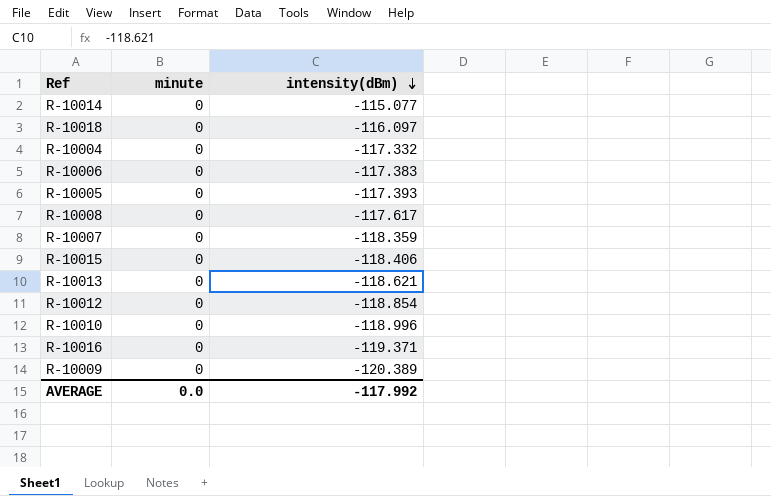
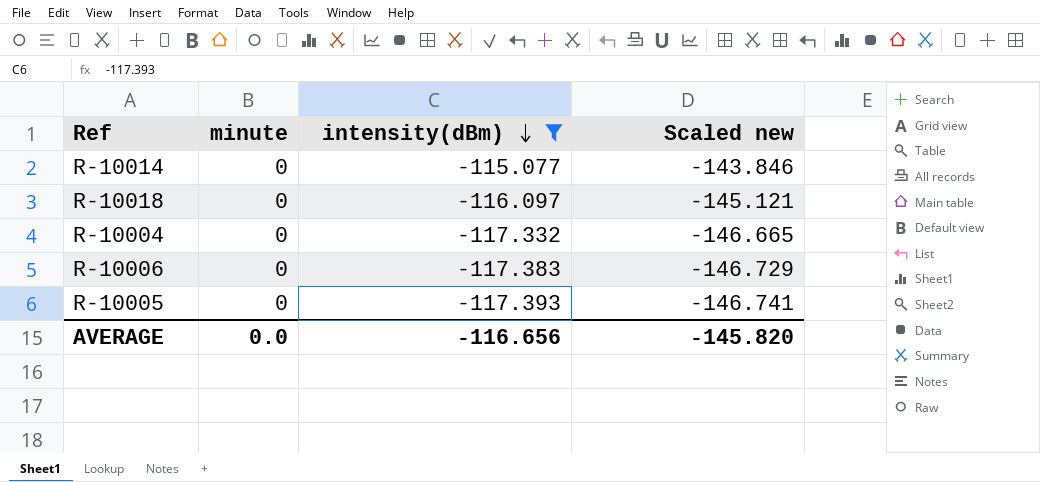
filter: none -> intensity(dBm) >= -117.393
column Scaled new | formula: none -> [intensity(dBm)] * 1.25
AVERAGE | intensity(dBm): -117.992 -> -116.656

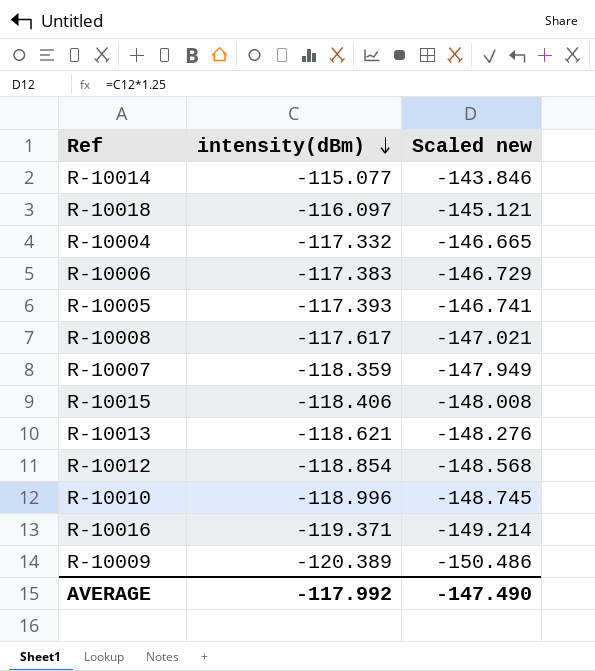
filter: intensity(dBm) >= -117.393 -> none
column minute | position: 2 -> none
AVERAGE | intensity(dBm): -116.656 -> -117.992
AVERAGE | Scaled new: -145.820 -> -147.490

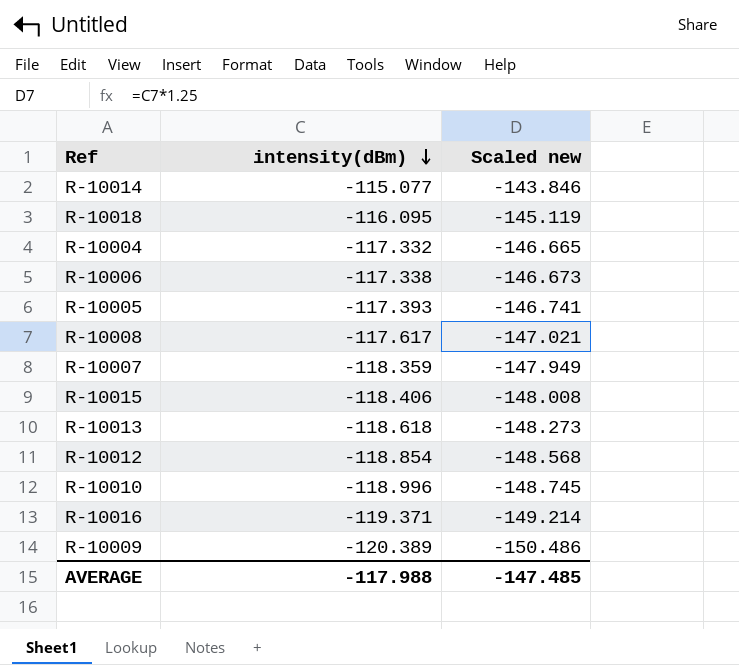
R-10018 | intensity(dBm): -116.097 -> -116.095
R-10018 | Scaled new: -145.121 -> -145.119
R-10006 | intensity(dBm): -117.383 -> -117.338
R-10006 | Scaled new: -146.729 -> -146.673
R-10013 | intensity(dBm): -118.621 -> -118.618
R-10013 | Scaled new: -148.276 -> -148.273
AVERAGE | intensity(dBm): -117.992 -> -117.988
AVERAGE | Scaled new: -147.490 -> -147.485

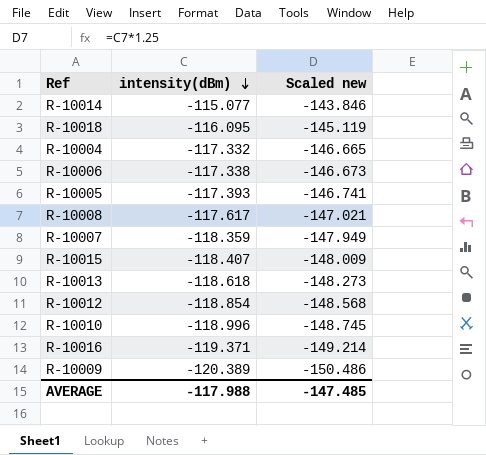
R-10015 | intensity(dBm): -118.406 -> -118.407
R-10015 | Scaled new: -148.008 -> -148.009

